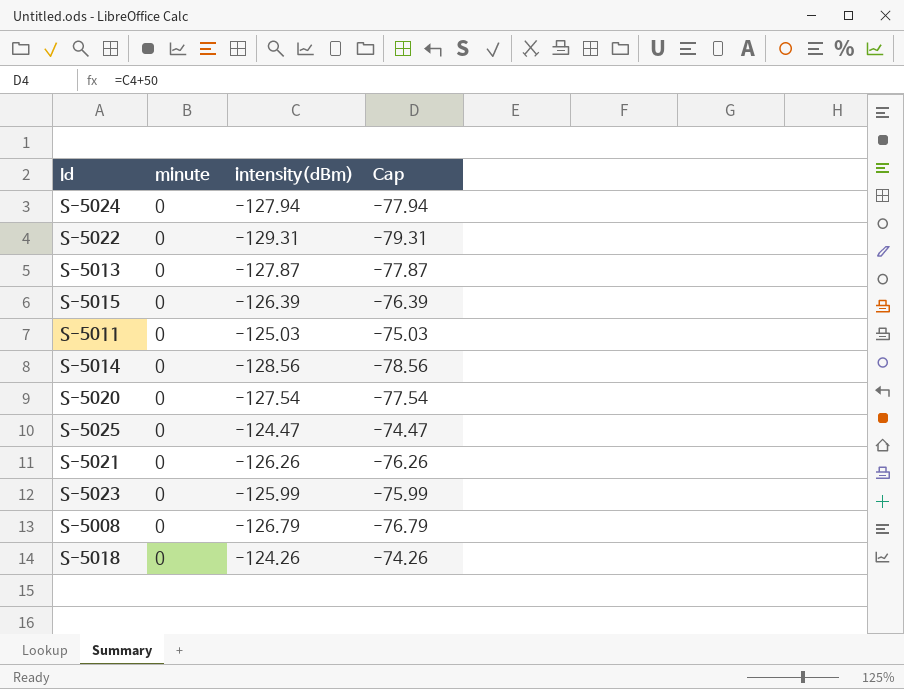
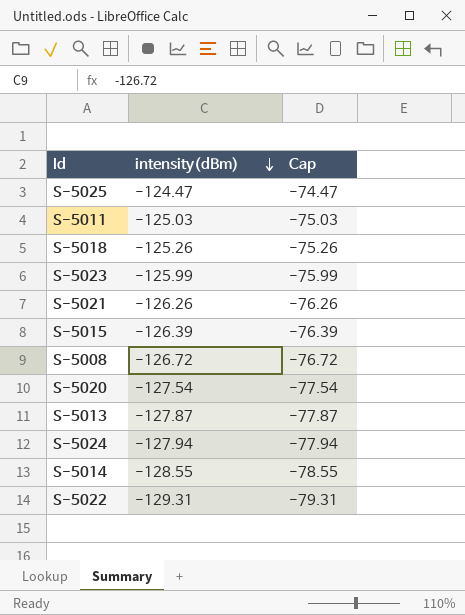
row order: none -> intensity(dBm) descending
column minute | position: 2 -> none
S-5018 | intensity(dBm): -124.26 -> -125.26
S-5018 | Cap: -74.26 -> -75.26
S-5008 | intensity(dBm): -126.79 -> -126.72
S-5008 | Cap: -76.79 -> -76.72
S-5014 | intensity(dBm): -128.56 -> -128.55
S-5014 | Cap: -78.56 -> -78.55

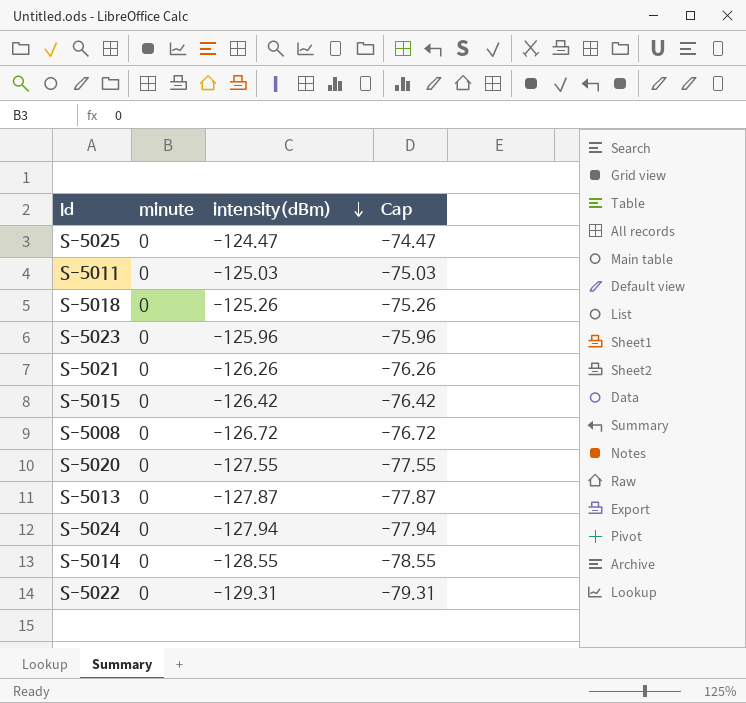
column minute | position: none -> 2
S-5023 | intensity(dBm): -125.99 -> -125.96
S-5023 | Cap: -75.99 -> -75.96
S-5015 | intensity(dBm): -126.39 -> -126.42
S-5015 | Cap: -76.39 -> -76.42
S-5020 | intensity(dBm): -127.54 -> -127.55
S-5020 | Cap: -77.54 -> -77.55

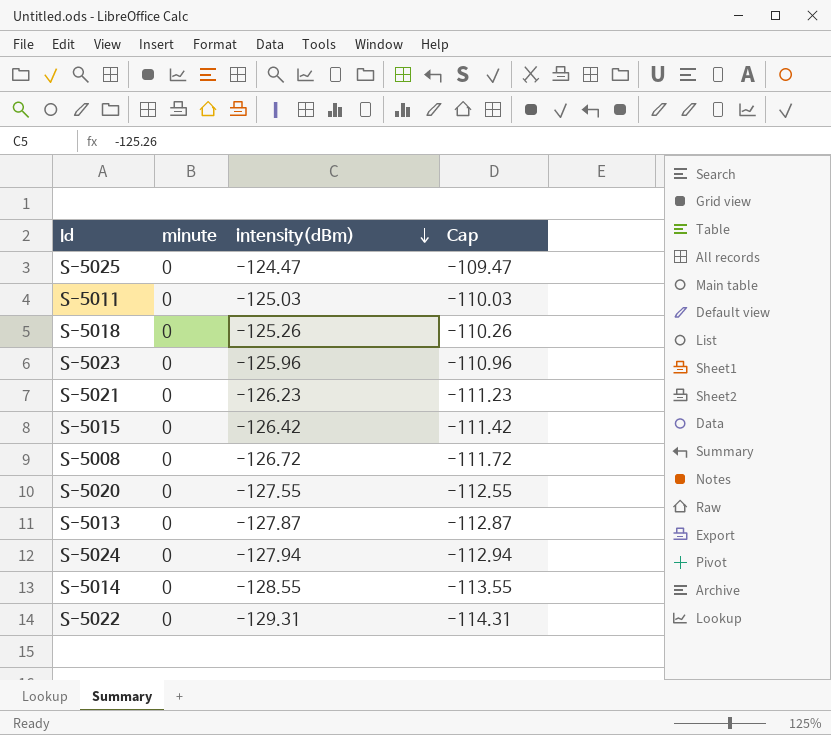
column Cap | formula: [intensity(dBm)] + 50 -> [intensity(dBm)] + 15
S-5021 | intensity(dBm): -126.26 -> -126.23

